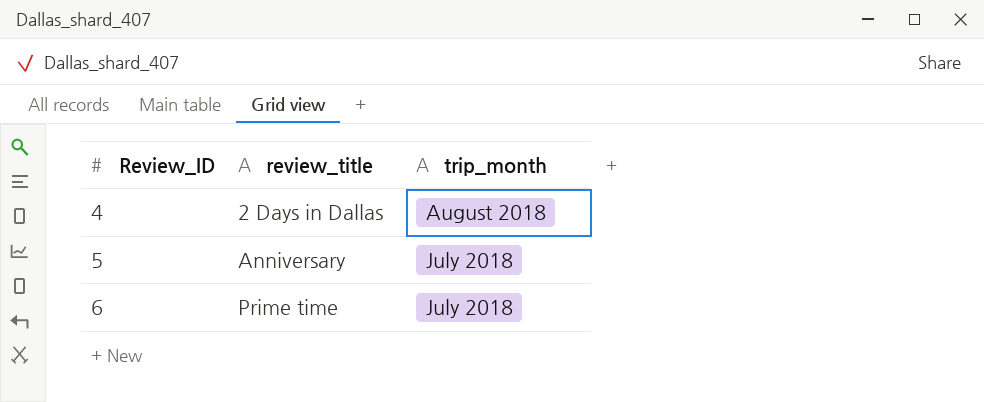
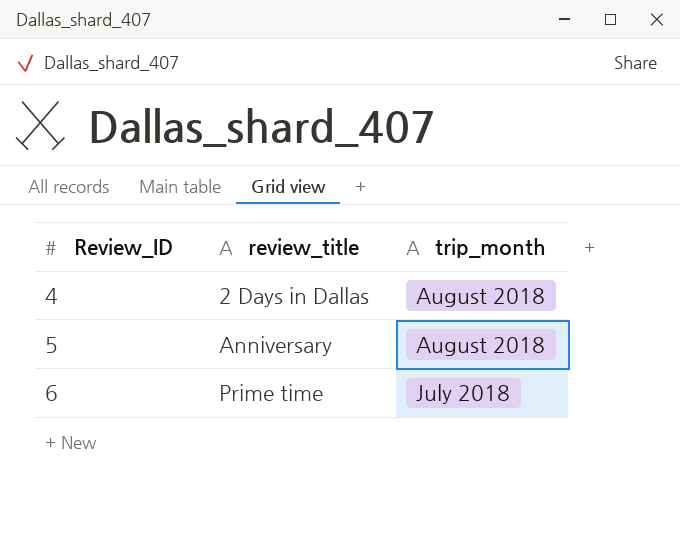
5 | trip_month: July 2018 -> August 2018

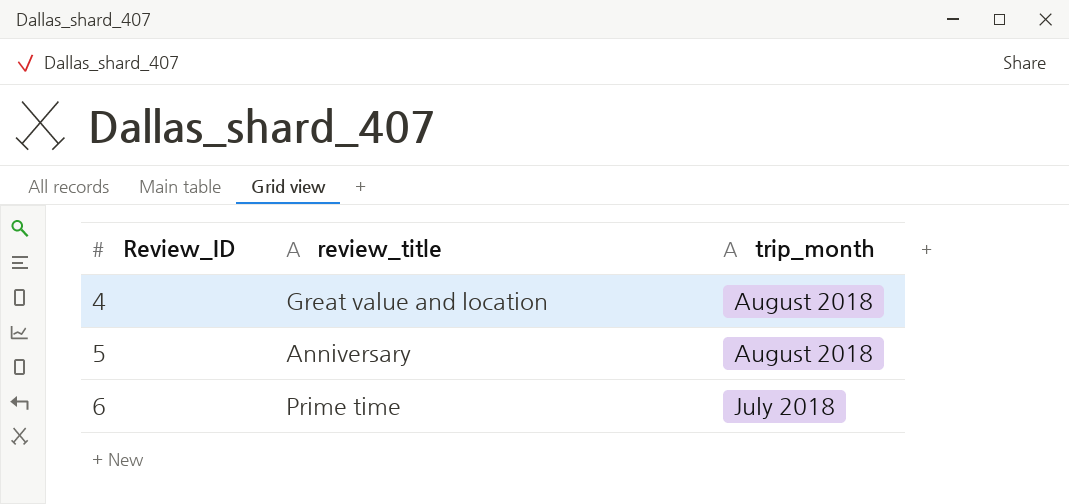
4 | review_title: 2 Days in Dallas -> Great value and location

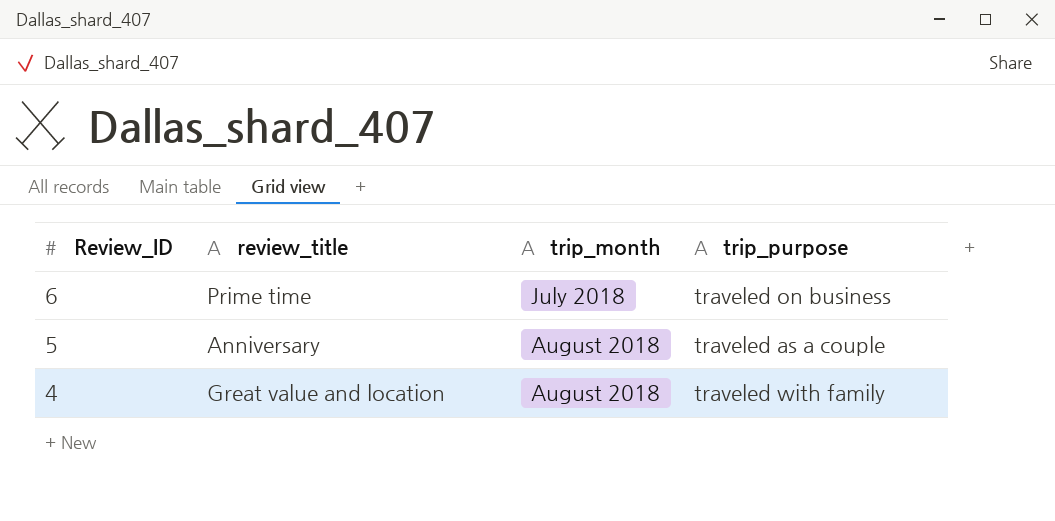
row order: Review_ID ascending -> Review_ID descending
column trip_purpose | position: none -> 4

